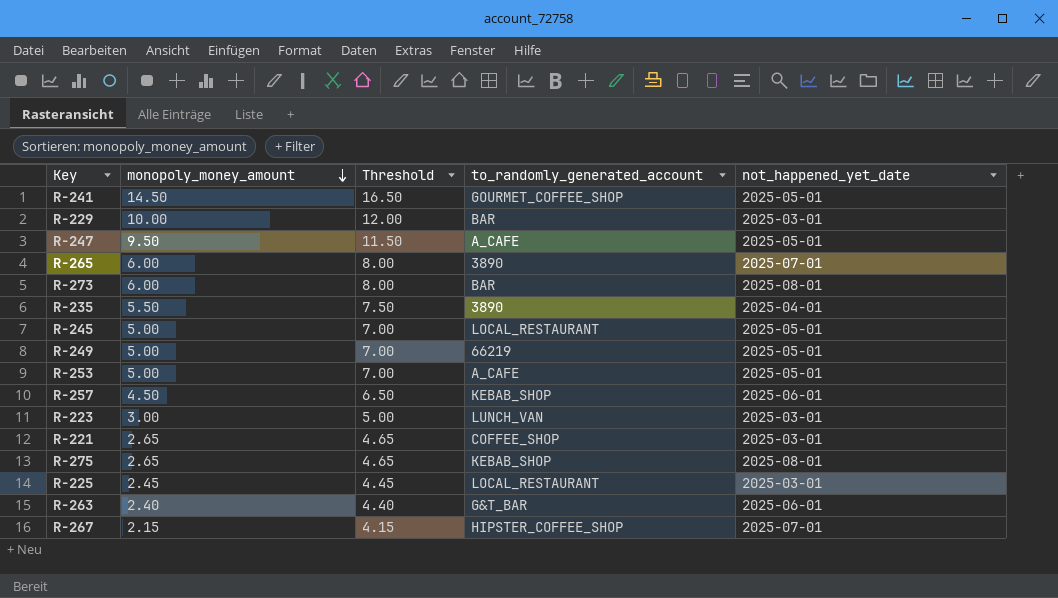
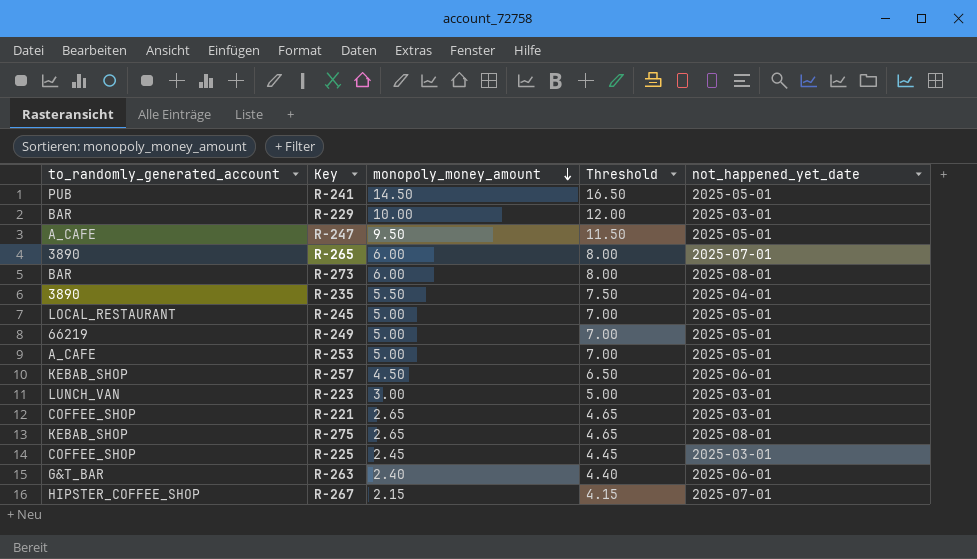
column to_randomly_generated_account | position: 4 -> 1
R-241 | to_randomly_generated_account: GOURMET_COFFEE_SHOP -> PUB
R-225 | to_randomly_generated_account: LOCAL_RESTAURANT -> COFFEE_SHOP

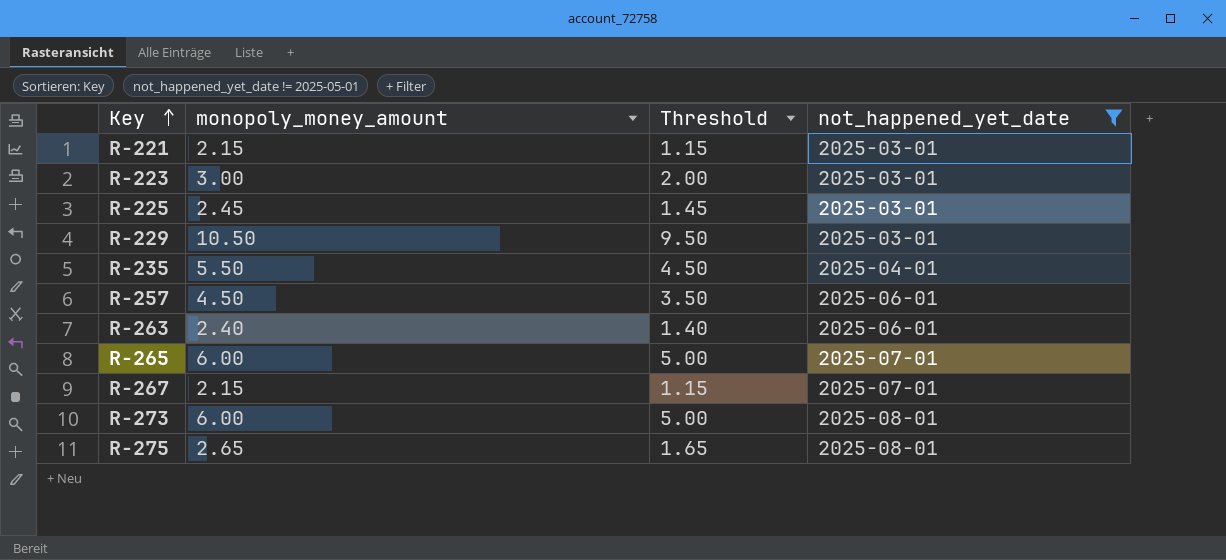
filter: none -> not_happened_yet_date != 2025-05-01
row order: monopoly_money_amount descending -> Key ascending
column to_randomly_generated_account | position: 1 -> none
column Threshold | formula: [monopoly_money_amount] + 2 -> [monopoly_money_amount] - 1
R-221 | monopoly_money_amount: 2.65 -> 2.15
R-229 | monopoly_money_amount: 10.00 -> 10.50

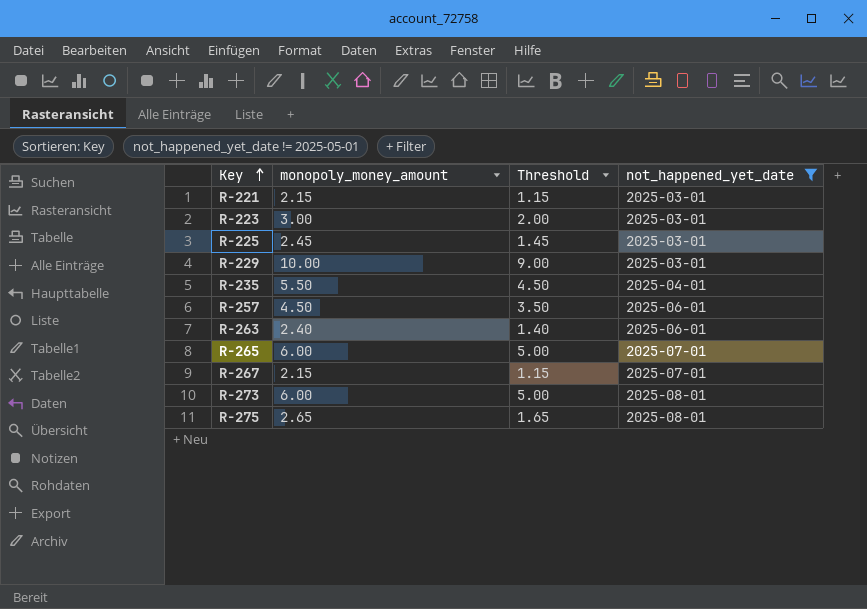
R-229 | monopoly_money_amount: 10.50 -> 10.00
R-229 | Threshold: 9.50 -> 9.00

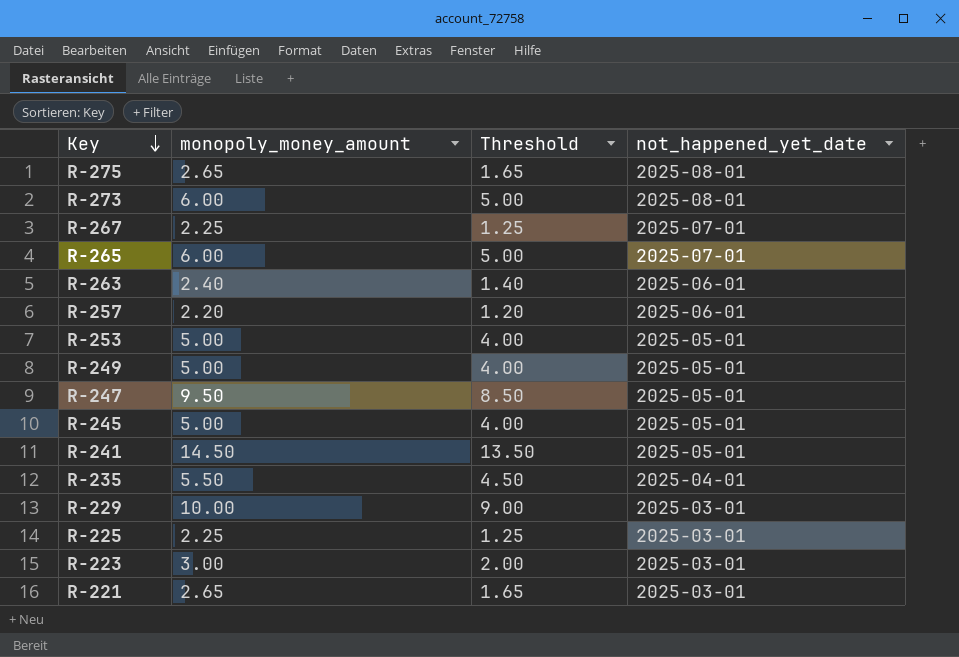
filter: not_happened_yet_date != 2025-05-01 -> none
row order: Key ascending -> Key descending
R-267 | monopoly_money_amount: 2.15 -> 2.25
R-267 | Threshold: 1.15 -> 1.25
R-257 | monopoly_money_amount: 4.50 -> 2.20
R-257 | Threshold: 3.50 -> 1.20
R-225 | monopoly_money_amount: 2.45 -> 2.25
R-225 | Threshold: 1.45 -> 1.25
R-221 | monopoly_money_amount: 2.15 -> 2.65
R-221 | Threshold: 1.15 -> 1.65

